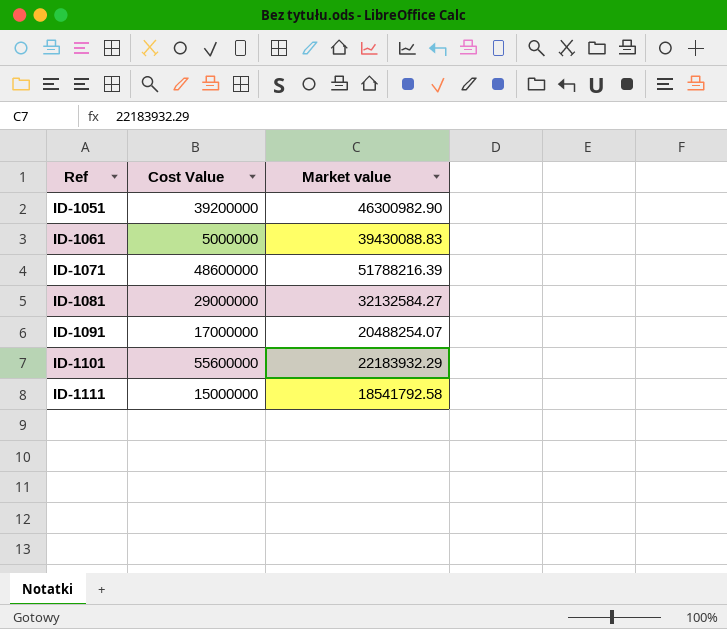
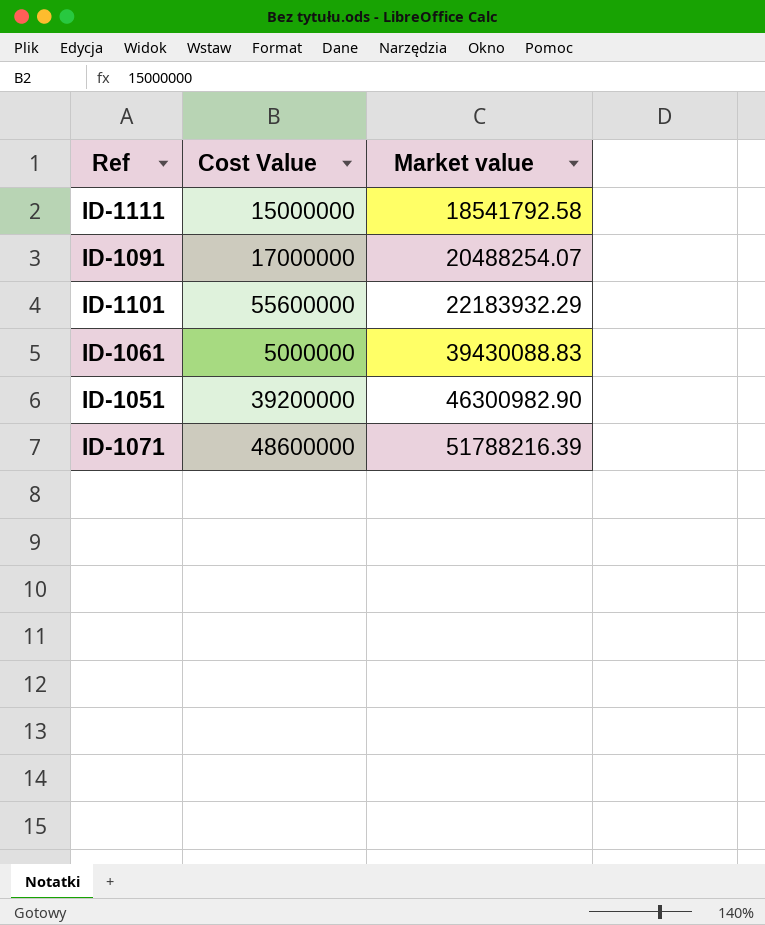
row order: Ref ascending -> Market value ascending
row ID-1081: 29000000 | 32132584.27 -> none

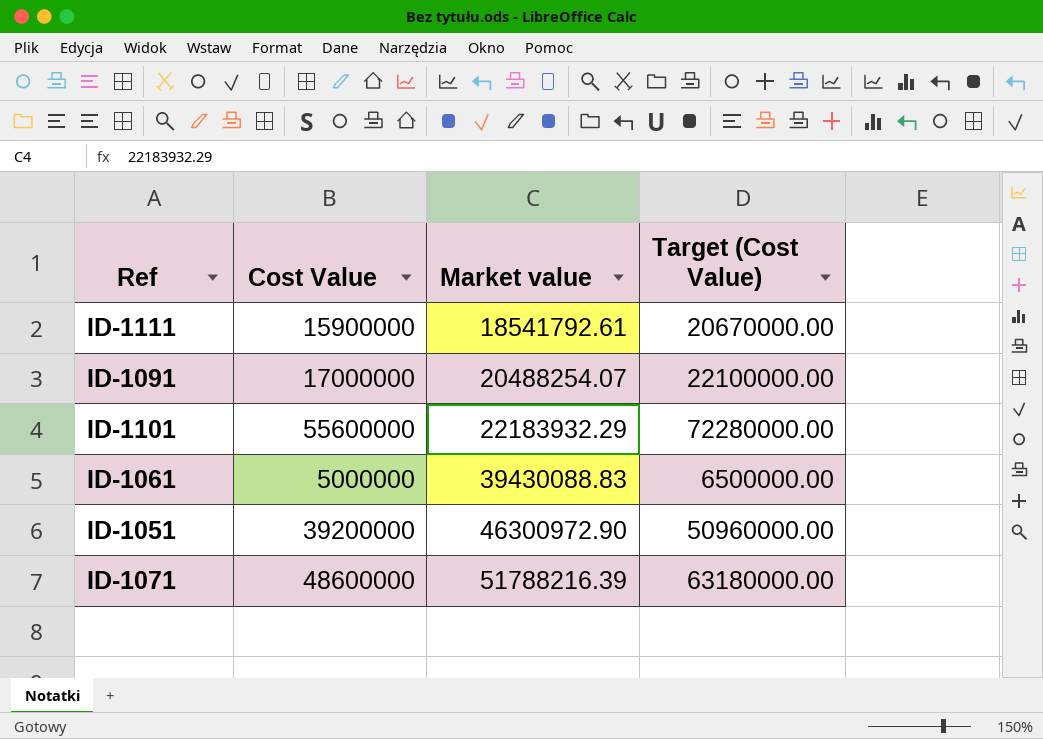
column Target (Cost Value) | formula: none -> [Cost Value] * 1.3
ID-1111 | Cost Value: 15000000 -> 15900000
ID-1111 | Market value: 18541792.58 -> 18541792.61
ID-1051 | Market value: 46300982.90 -> 46300972.90

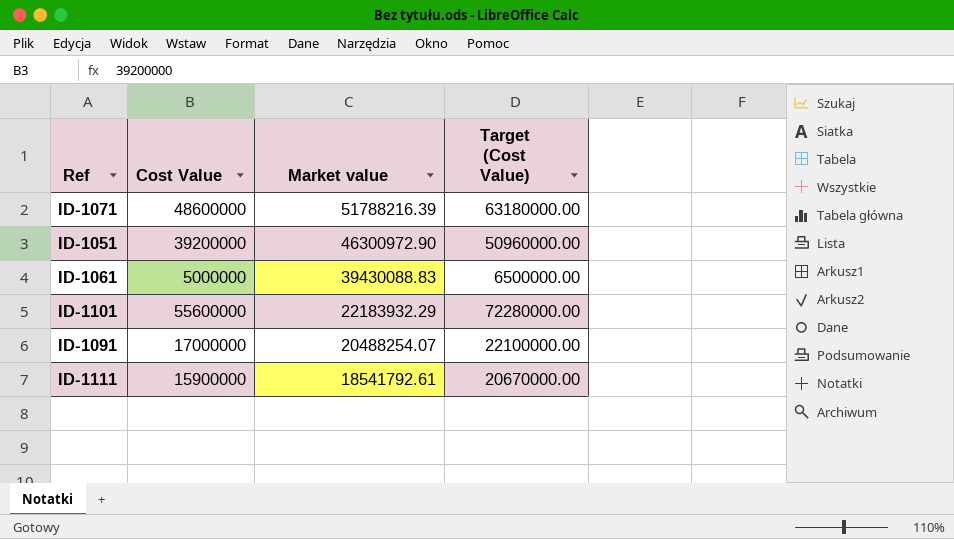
row order: Market value ascending -> Market value descending

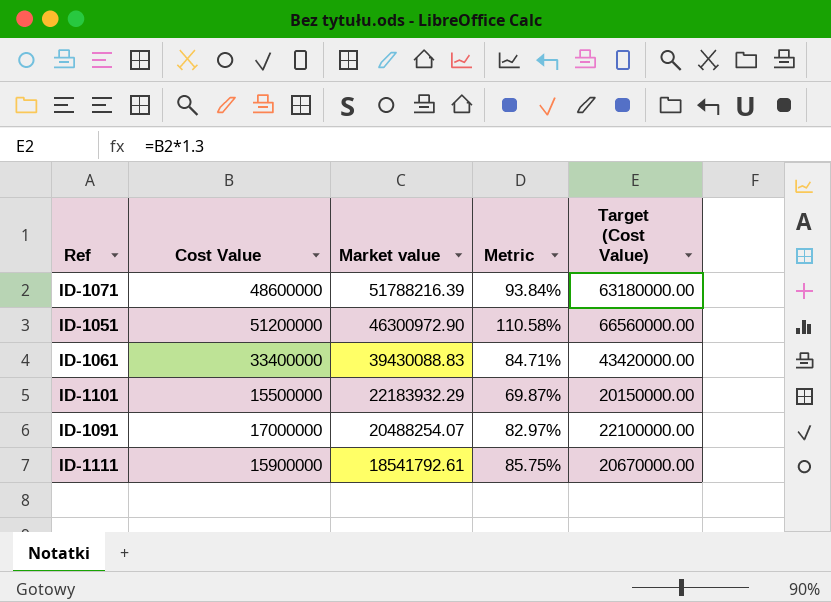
column Metric | formula: none -> [Cost Value] / [Market value]
ID-1051 | Cost Value: 39200000 -> 51200000
ID-1051 | Target (Cost Value): 50960000.00 -> 66560000.00
ID-1061 | Cost Value: 5000000 -> 33400000
ID-1061 | Target (Cost Value): 6500000.00 -> 43420000.00
ID-1101 | Cost Value: 55600000 -> 15500000
ID-1101 | Target (Cost Value): 72280000.00 -> 20150000.00

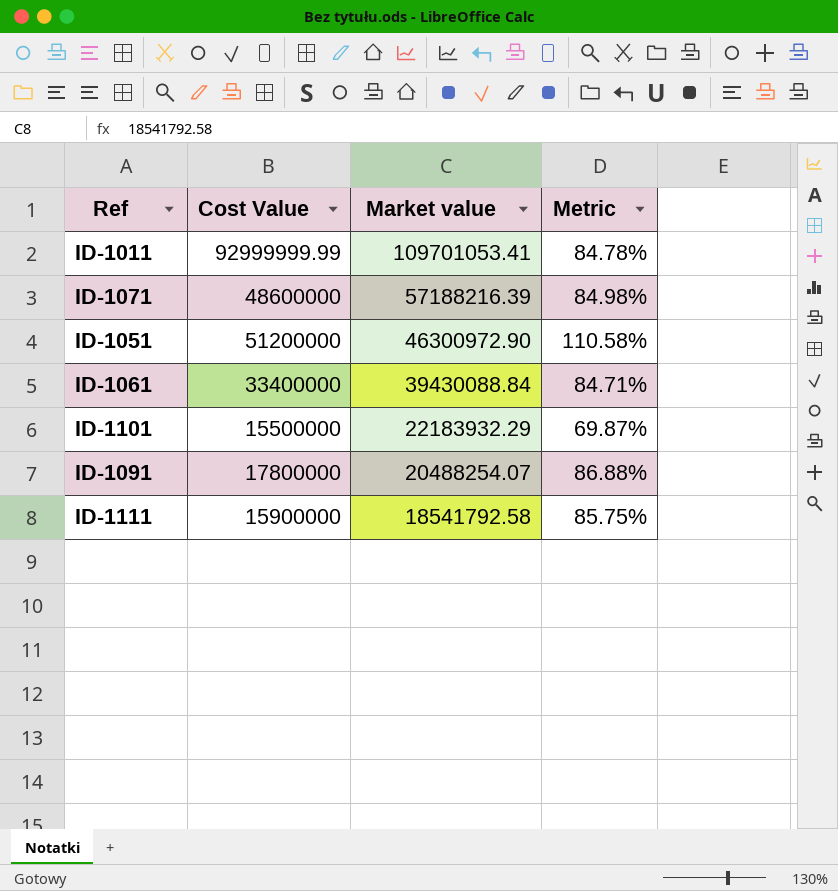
column Target (Cost Value) | formula: [Cost Value] * 1.3 -> none
row ID-1011: none -> 92999999.99 | 109701053.41 | 84.78%
ID-1071 | Market value: 51788216.39 -> 57188216.39
ID-1071 | Metric: 93.84% -> 84.98%
ID-1061 | Market value: 39430088.83 -> 39430088.84
ID-1091 | Cost Value: 17000000 -> 17800000
ID-1091 | Metric: 82.97% -> 86.88%
ID-1111 | Market value: 18541792.61 -> 18541792.58

